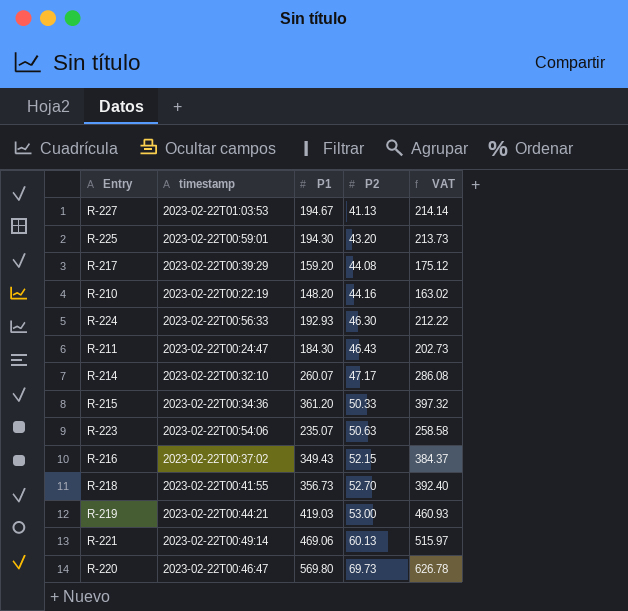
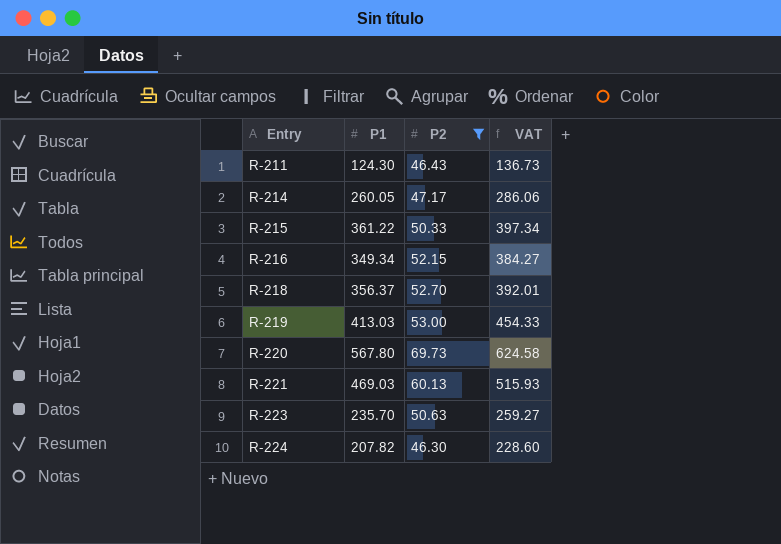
filter: none -> P2 >= 46.30
row order: P2 ascending -> Entry ascending
column timestamp | position: 2 -> none
R-211 | P1: 184.30 -> 124.30
R-211 | VAT: 202.73 -> 136.73
R-214 | P1: 260.07 -> 260.05
R-214 | VAT: 286.08 -> 286.06
R-215 | P1: 361.20 -> 361.22
R-215 | VAT: 397.32 -> 397.34
R-216 | P1: 349.43 -> 349.34
R-216 | VAT: 384.37 -> 384.27
R-218 | P1: 356.73 -> 356.37
R-218 | VAT: 392.40 -> 392.01
R-219 | P1: 419.03 -> 413.03
R-219 | VAT: 460.93 -> 454.33
R-220 | P1: 569.80 -> 567.80
R-220 | VAT: 626.78 -> 624.58
R-221 | P1: 469.06 -> 469.03
R-221 | VAT: 515.97 -> 515.93
R-223 | P1: 235.07 -> 235.70
R-223 | VAT: 258.58 -> 259.27
R-224 | P1: 192.93 -> 207.82
R-224 | VAT: 212.22 -> 228.60

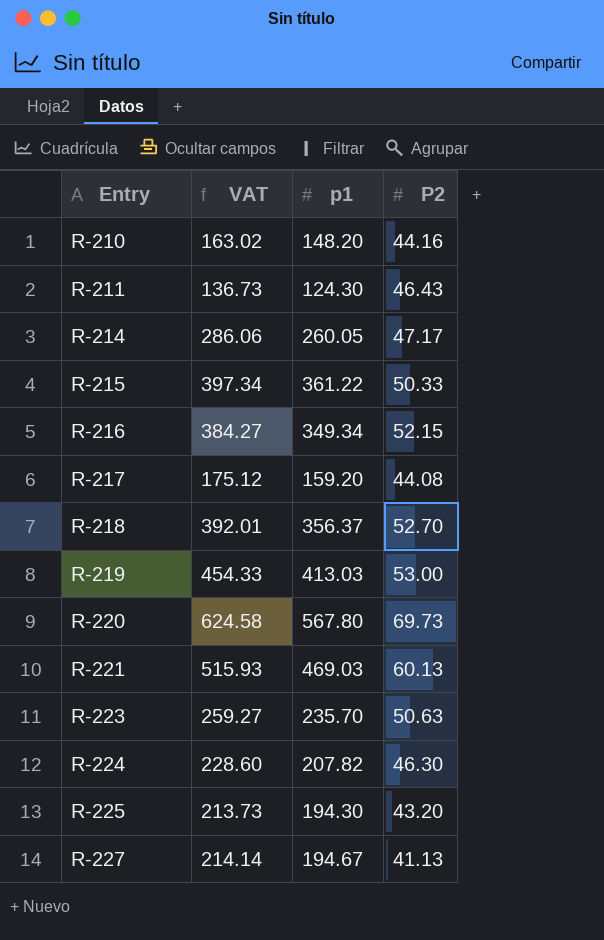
filter: P2 >= 46.30 -> none
column VAT | position: 4 -> 2
column name: P1 -> p1

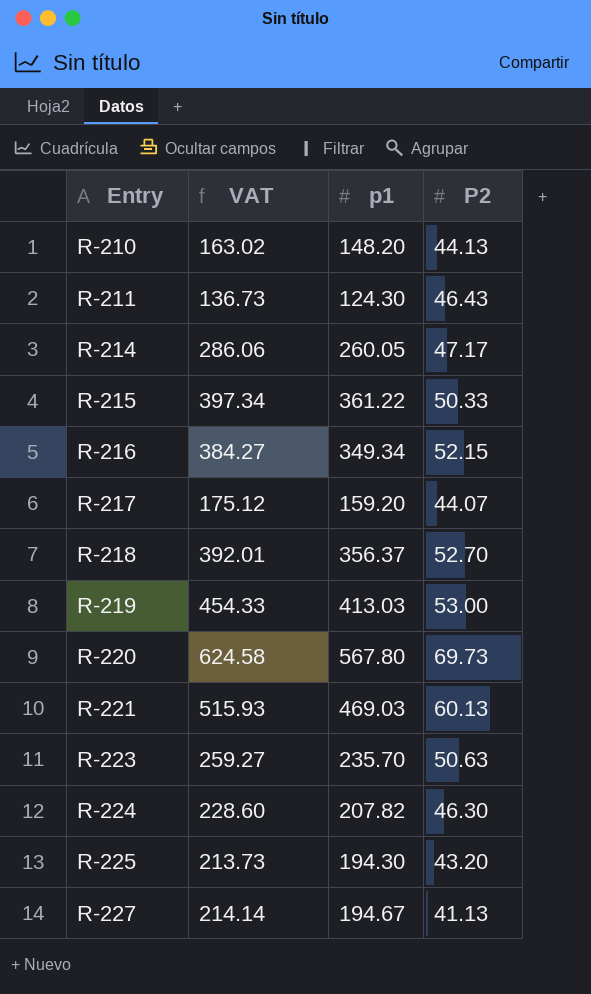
R-210 | P2: 44.16 -> 44.13
R-217 | P2: 44.08 -> 44.07

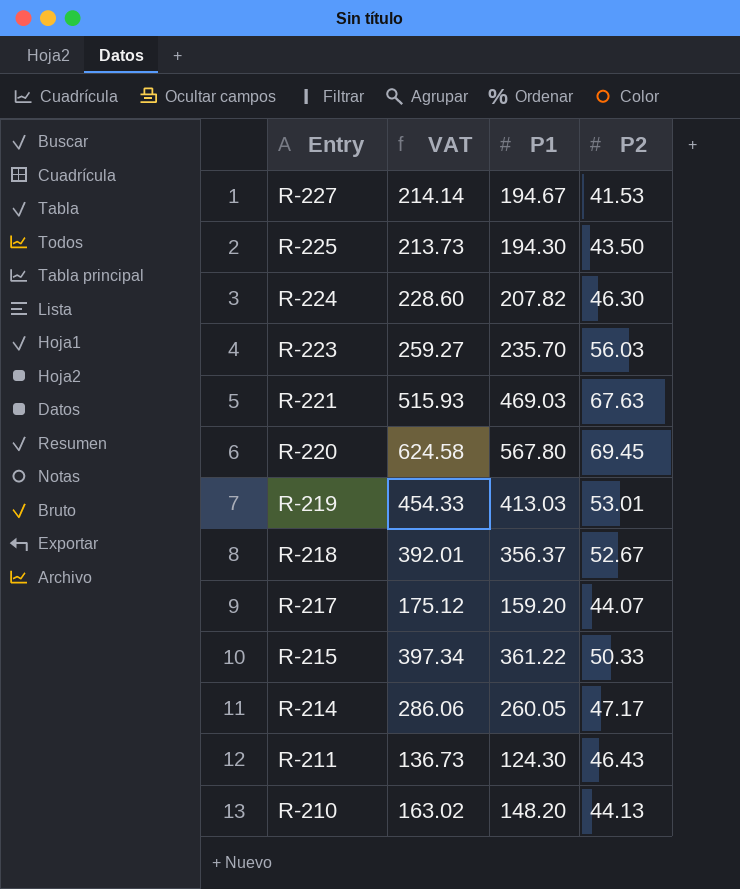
row order: Entry ascending -> Entry descending
column name: p1 -> P1
row R-216: 384.27 | 349.34 | 52.15 -> none
R-227 | P2: 41.13 -> 41.53
R-225 | P2: 43.20 -> 43.50
R-223 | P2: 50.63 -> 56.03
R-221 | P2: 60.13 -> 67.63
R-220 | P2: 69.73 -> 69.45
R-219 | P2: 53.00 -> 53.01
R-218 | P2: 52.70 -> 52.67

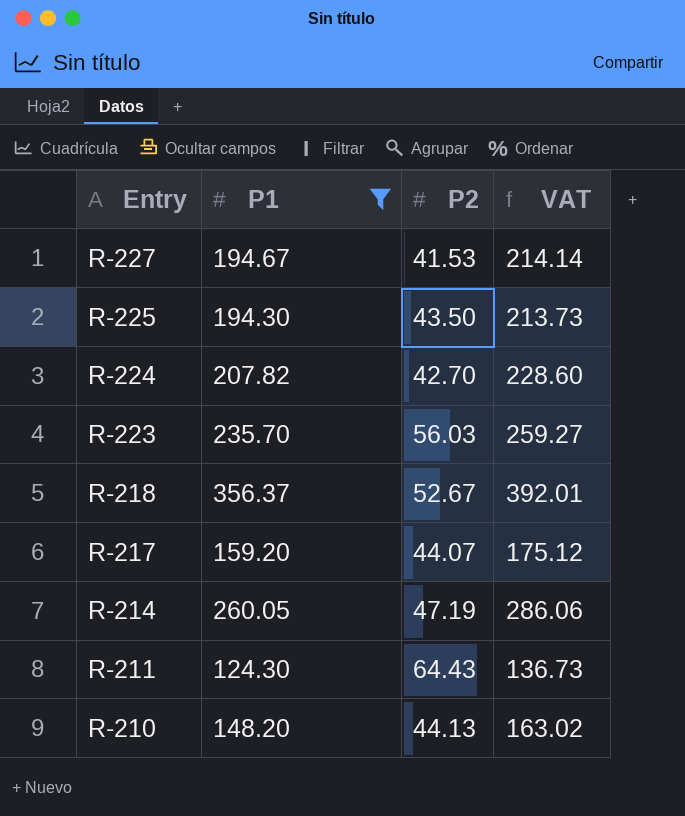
filter: none -> P1 <= 356.37
column VAT | position: 2 -> 4
R-224 | P2: 46.30 -> 42.70
R-214 | P2: 47.17 -> 47.19
R-211 | P2: 46.43 -> 64.43

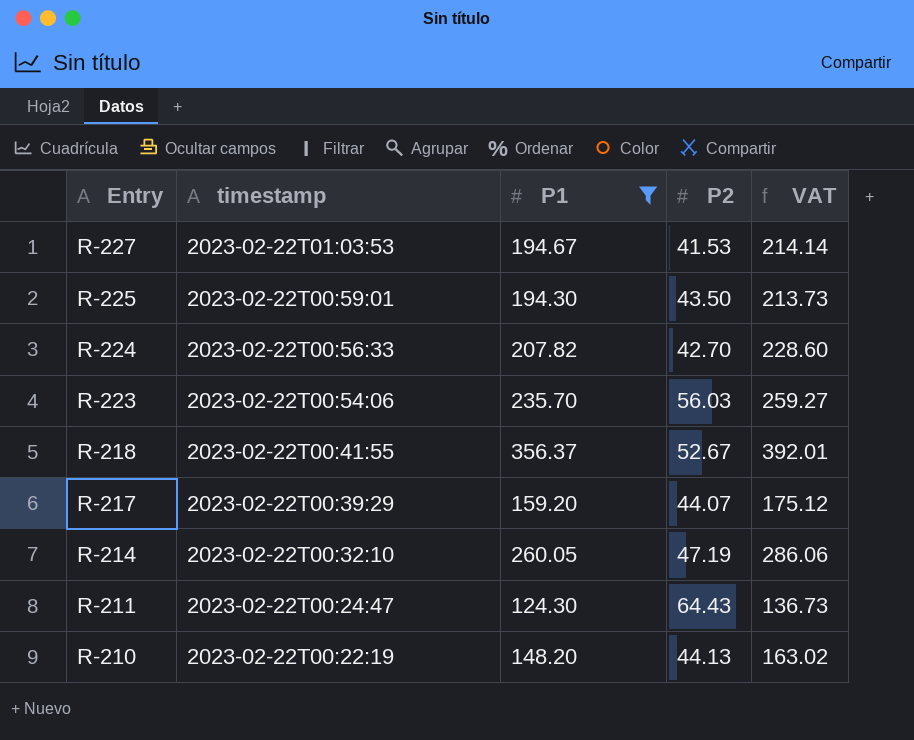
column timestamp | position: none -> 2

